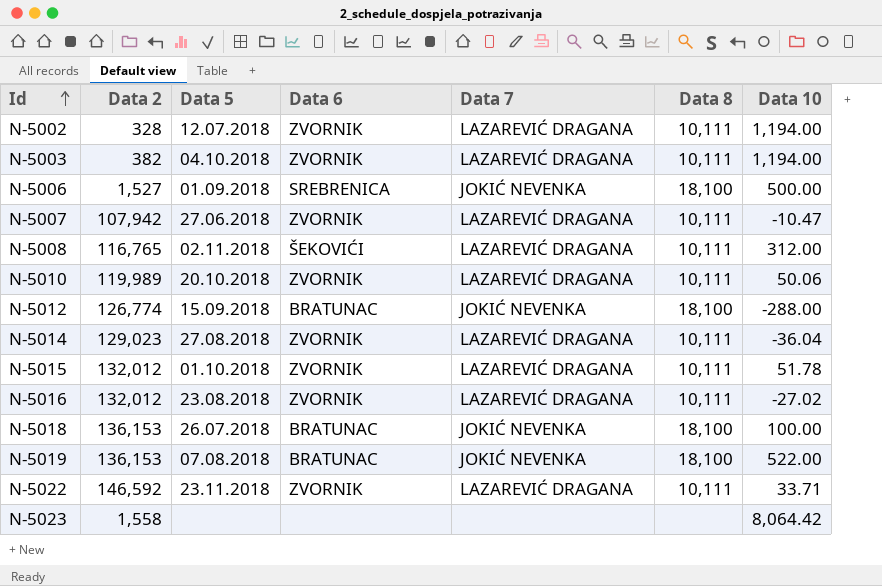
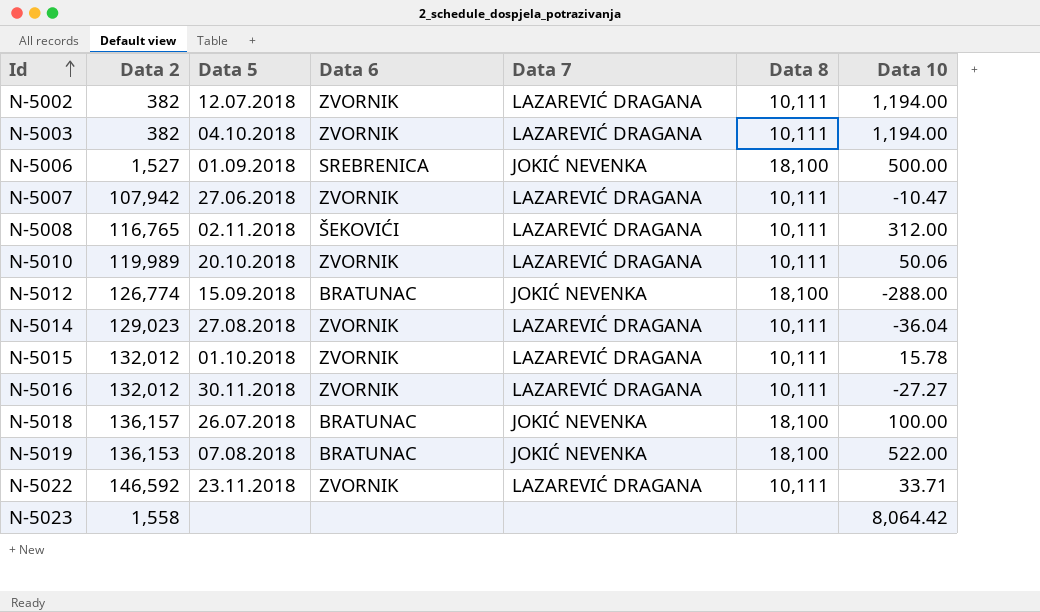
N-5002 | Data 2: 328 -> 382
N-5015 | Data 10: 51.78 -> 15.78
N-5016 | Data 5: 23.08.2018 -> 30.11.2018
N-5016 | Data 10: -27.02 -> -27.27
N-5018 | Data 2: 136,153 -> 136,157

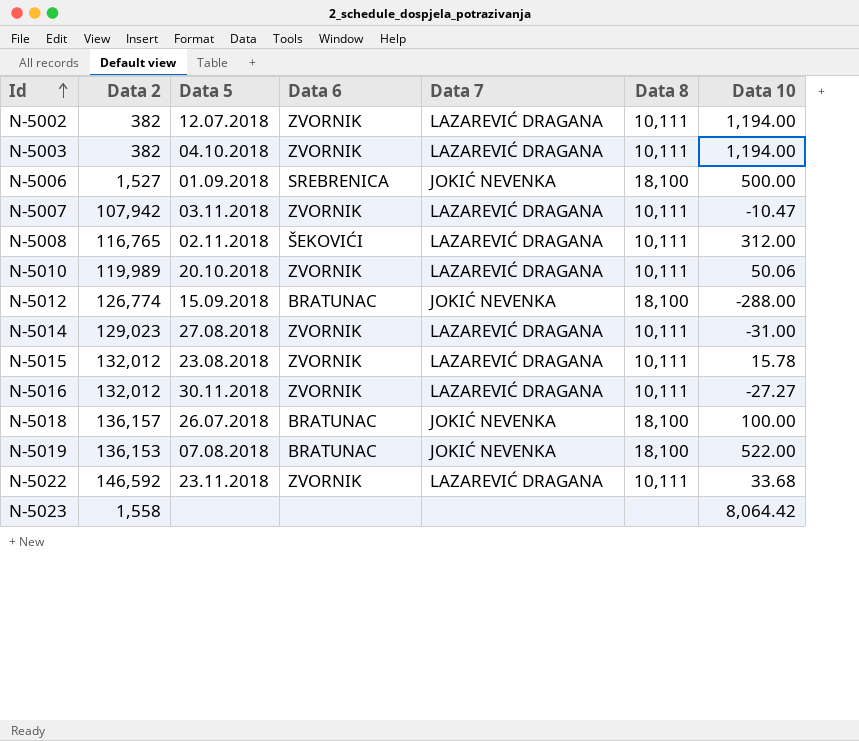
N-5007 | Data 5: 27.06.2018 -> 03.11.2018
N-5014 | Data 10: -36.04 -> -31.00
N-5015 | Data 5: 01.10.2018 -> 23.08.2018
N-5022 | Data 10: 33.71 -> 33.68

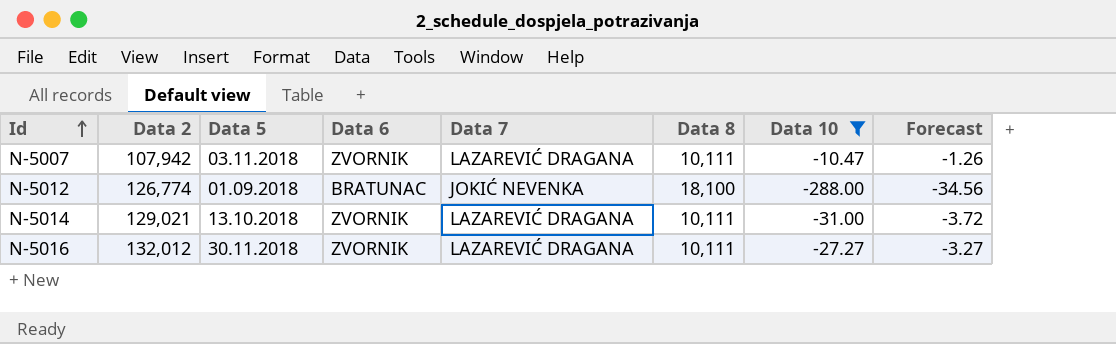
filter: none -> Data 10 <= -10.47
column Forecast | formula: none -> [Data 10] * 0.12
N-5012 | Data 5: 15.09.2018 -> 01.09.2018
N-5014 | Data 2: 129,023 -> 129,021
N-5014 | Data 5: 27.08.2018 -> 13.10.2018

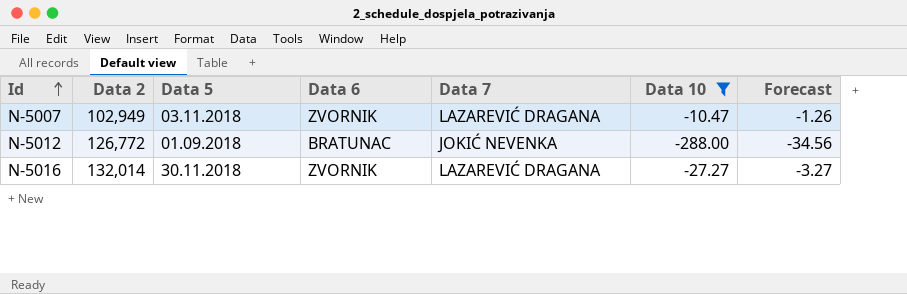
column Data 8 | position: 6 -> none
row N-5014: 129,021 | 13.10.2018 | ZVORNIK | LAZAREVIĆ DRAGANA | 10,111 | -31.00 | -3.72 -> none
N-5007 | Data 2: 107,942 -> 102,949
N-5012 | Data 2: 126,774 -> 126,772
N-5016 | Data 2: 132,012 -> 132,014

